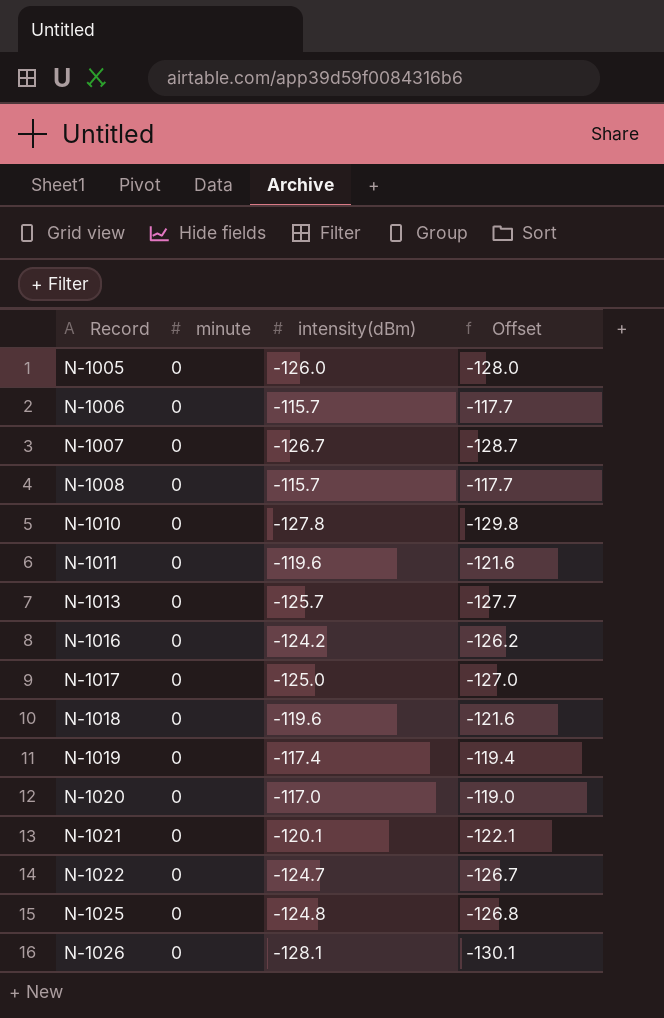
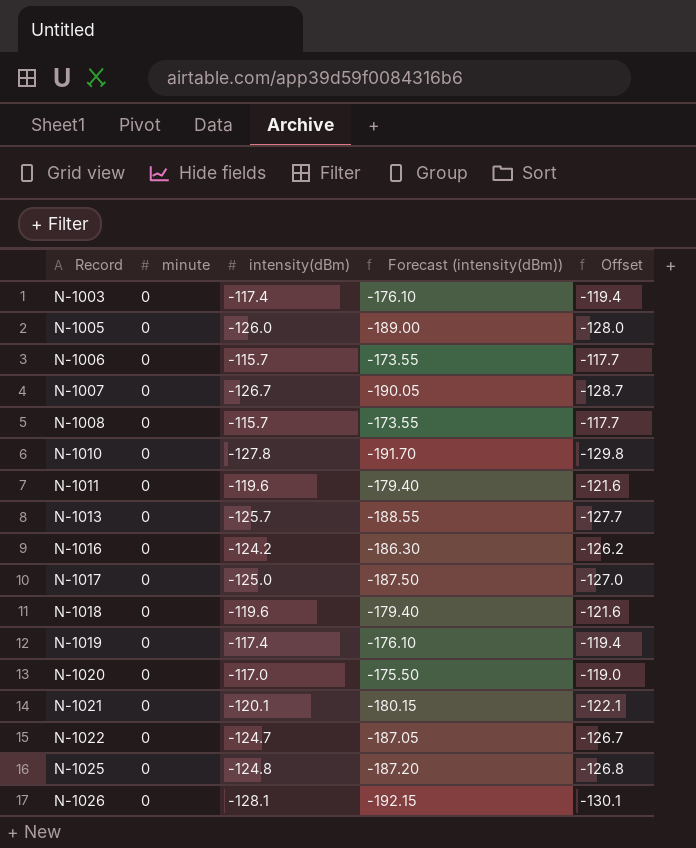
column Forecast (intensity(dBm)) | formula: none -> [intensity(dBm)] * 1.5
row N-1003: none -> 0 | -117.4 | -176.10 | -119.4

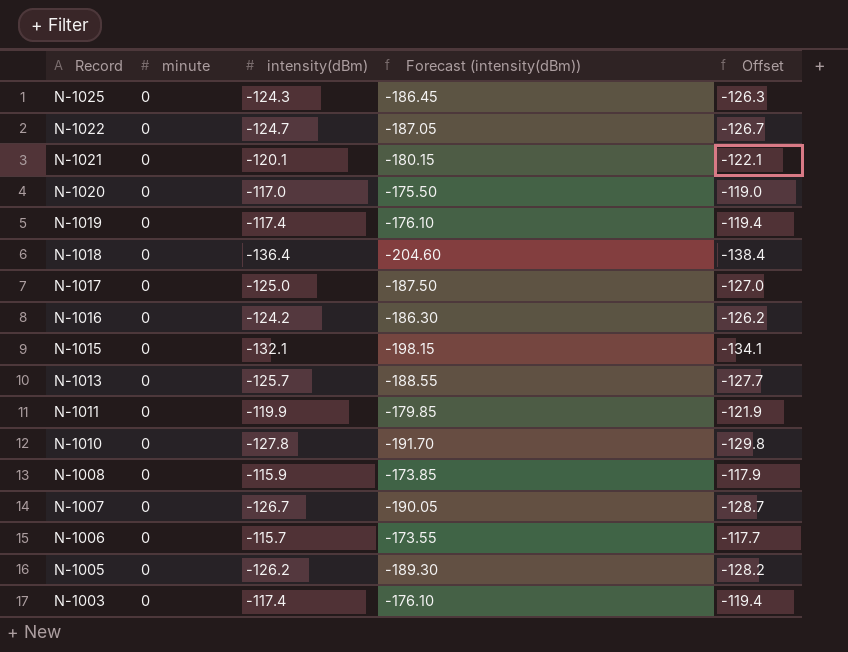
row order: Record ascending -> Record descending
row N-1026: 0 | -128.1 | -192.15 | -130.1 -> none
N-1025 | intensity(dBm): -124.8 -> -124.3
N-1025 | Forecast (intensity(dBm)): -187.20 -> -186.45
N-1025 | Offset: -126.8 -> -126.3
N-1018 | intensity(dBm): -119.6 -> -136.4
N-1018 | Forecast (intensity(dBm)): -179.40 -> -204.60
N-1018 | Offset: -121.6 -> -138.4
row N-1015: none -> 0 | -132.1 | -198.15 | -134.1
N-1011 | intensity(dBm): -119.6 -> -119.9
N-1011 | Forecast (intensity(dBm)): -179.40 -> -179.85
N-1011 | Offset: -121.6 -> -121.9
N-1008 | intensity(dBm): -115.7 -> -115.9
N-1008 | Forecast (intensity(dBm)): -173.55 -> -173.85
N-1008 | Offset: -117.7 -> -117.9
N-1005 | intensity(dBm): -126.0 -> -126.2
N-1005 | Forecast (intensity(dBm)): -189.00 -> -189.30
N-1005 | Offset: -128.0 -> -128.2

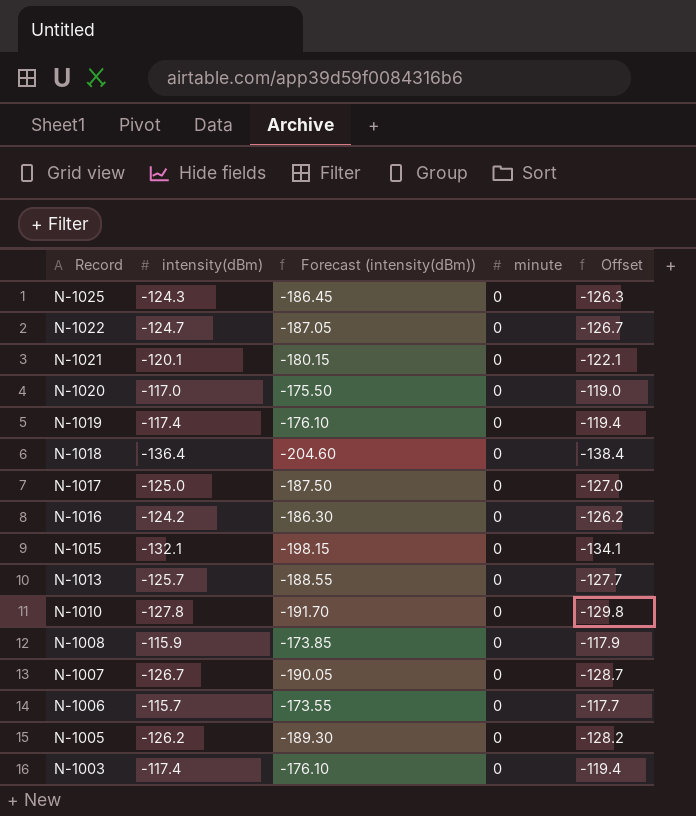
column minute | position: 2 -> 4
row N-1011: 0 | -119.9 | -179.85 | -121.9 -> none

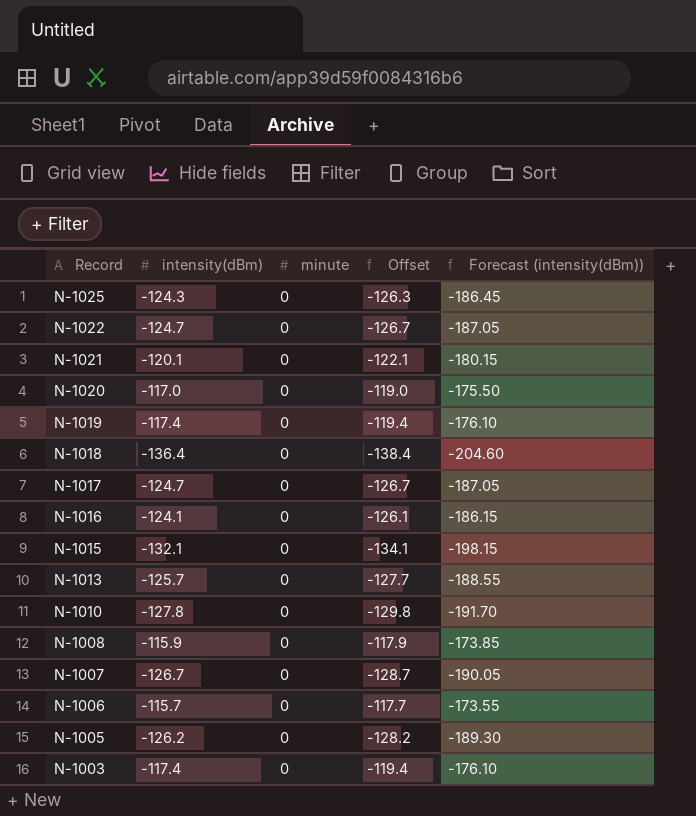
column Forecast (intensity(dBm)) | position: 3 -> 5
N-1017 | intensity(dBm): -125.0 -> -124.7
N-1017 | Offset: -127.0 -> -126.7
N-1017 | Forecast (intensity(dBm)): -187.50 -> -187.05
N-1016 | intensity(dBm): -124.2 -> -124.1
N-1016 | Offset: -126.2 -> -126.1
N-1016 | Forecast (intensity(dBm)): -186.30 -> -186.15

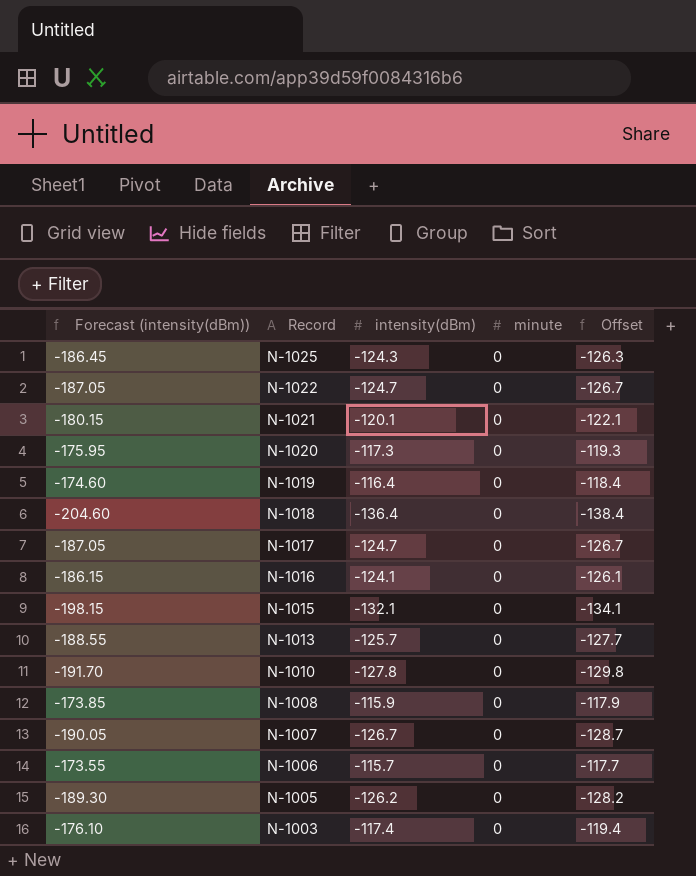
column Forecast (intensity(dBm)) | position: 5 -> 1
N-1020 | Forecast (intensity(dBm)): -175.50 -> -175.95
N-1020 | intensity(dBm): -117.0 -> -117.3
N-1020 | Offset: -119.0 -> -119.3
N-1019 | Forecast (intensity(dBm)): -176.10 -> -174.60
N-1019 | intensity(dBm): -117.4 -> -116.4
N-1019 | Offset: -119.4 -> -118.4

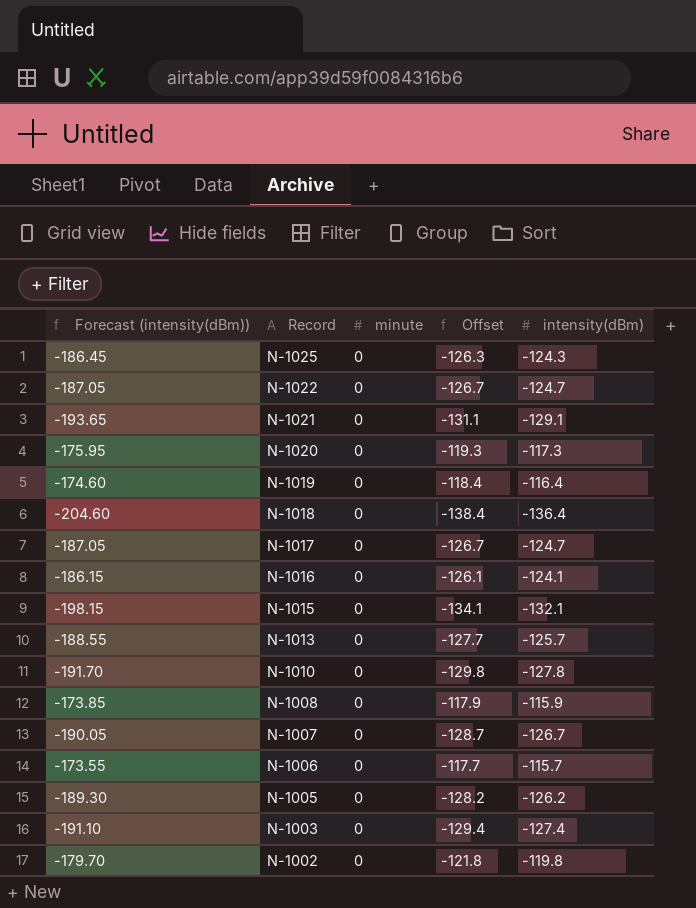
column intensity(dBm) | position: 3 -> 5
N-1021 | Forecast (intensity(dBm)): -180.15 -> -193.65
N-1021 | Offset: -122.1 -> -131.1
N-1021 | intensity(dBm): -120.1 -> -129.1
N-1003 | Forecast (intensity(dBm)): -176.10 -> -191.10
N-1003 | Offset: -119.4 -> -129.4
N-1003 | intensity(dBm): -117.4 -> -127.4
row N-1002: none -> -179.70 | 0 | -121.8 | -119.8

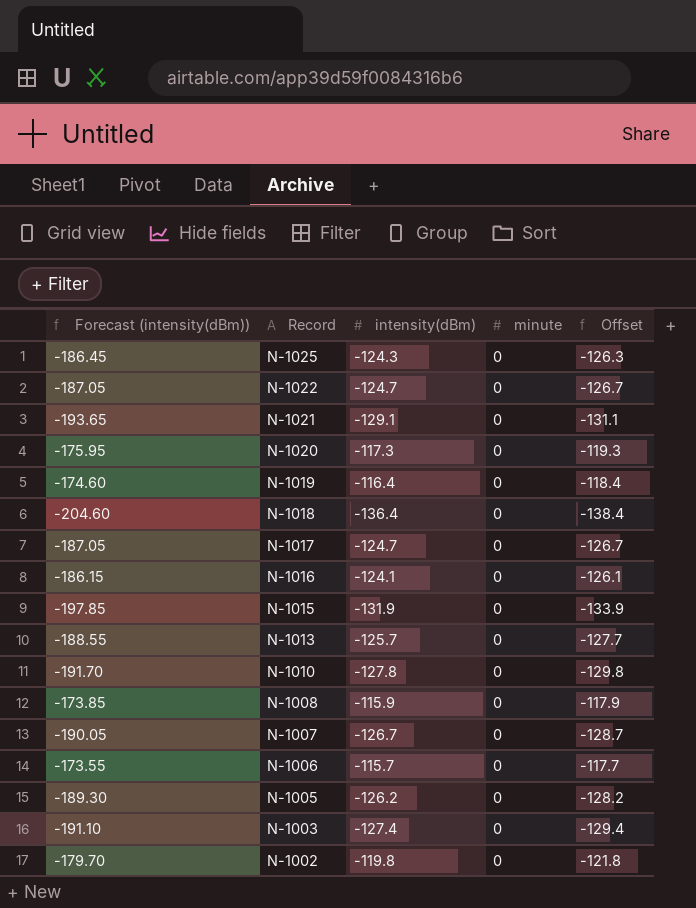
column intensity(dBm) | position: 5 -> 3
N-1015 | Forecast (intensity(dBm)): -198.15 -> -197.85
N-1015 | intensity(dBm): -132.1 -> -131.9
N-1015 | Offset: -134.1 -> -133.9

